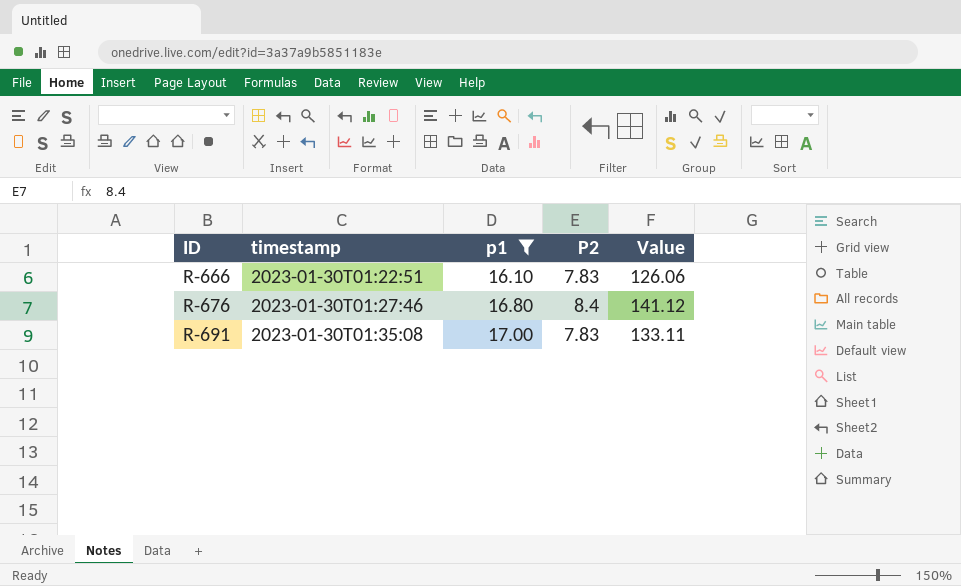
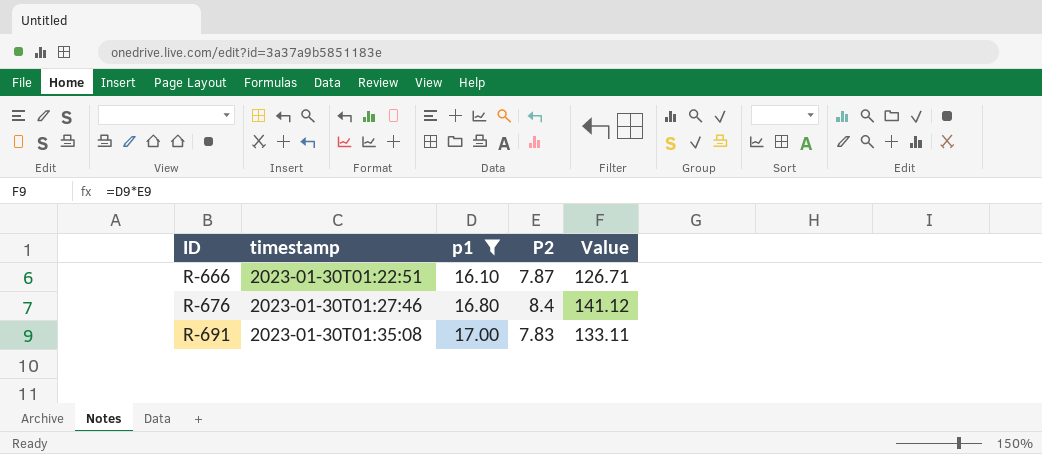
R-666 | P2: 7.83 -> 7.87
R-666 | Value: 126.06 -> 126.71

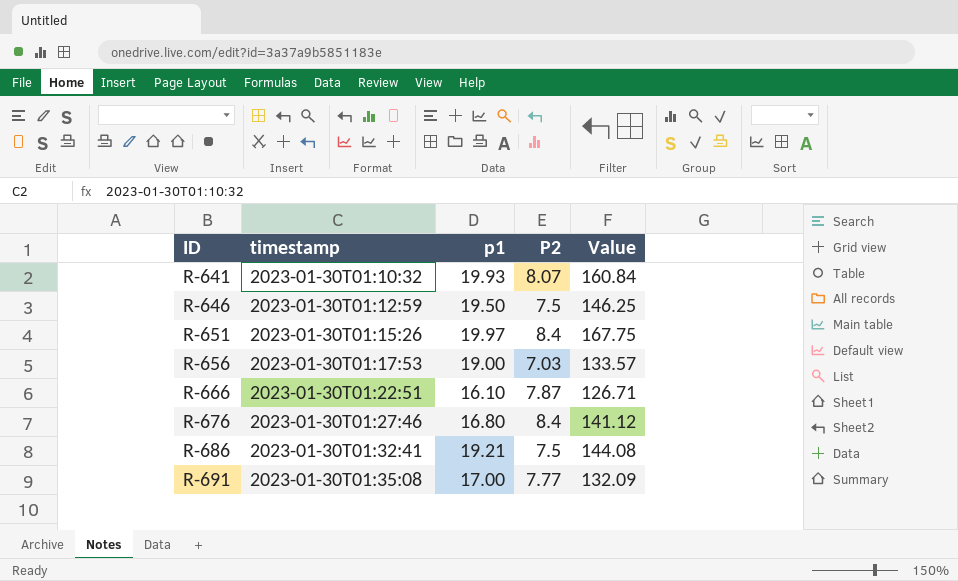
filter: p1 <= 17.00 -> none
R-691 | P2: 7.83 -> 7.77
R-691 | Value: 133.11 -> 132.09

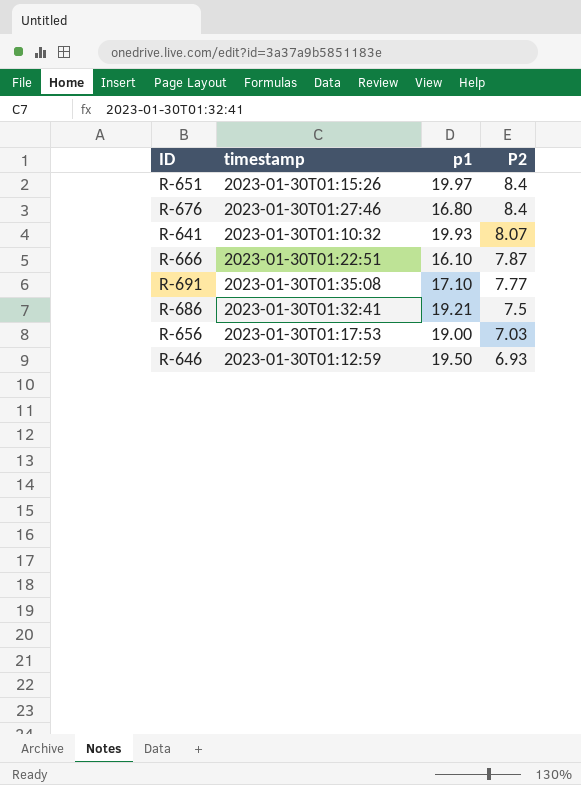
row order: ID ascending -> P2 descending
column Value | formula: [p1] * [P2] -> none
R-691 | p1: 17.00 -> 17.10
R-646 | P2: 7.5 -> 6.93

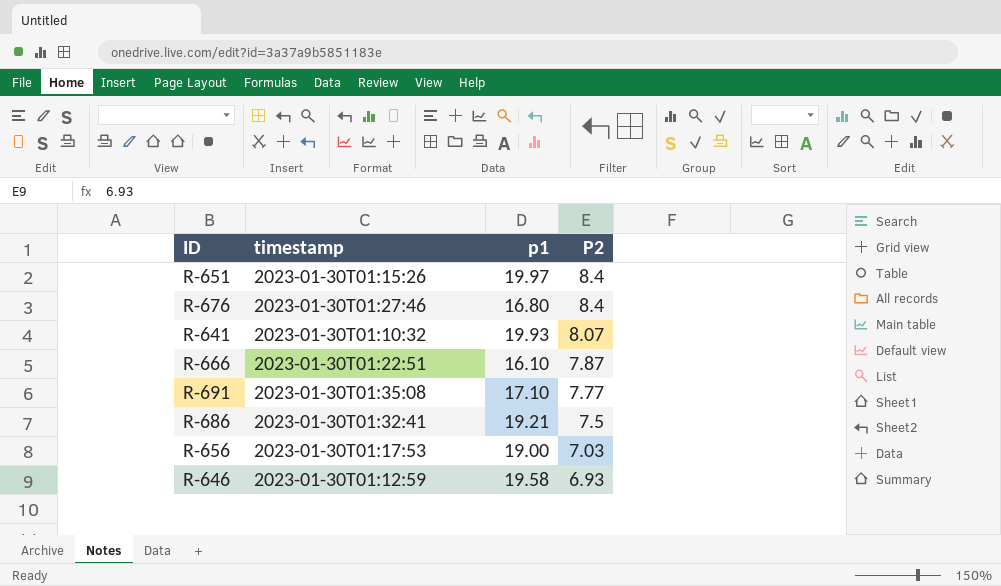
R-646 | p1: 19.50 -> 19.58

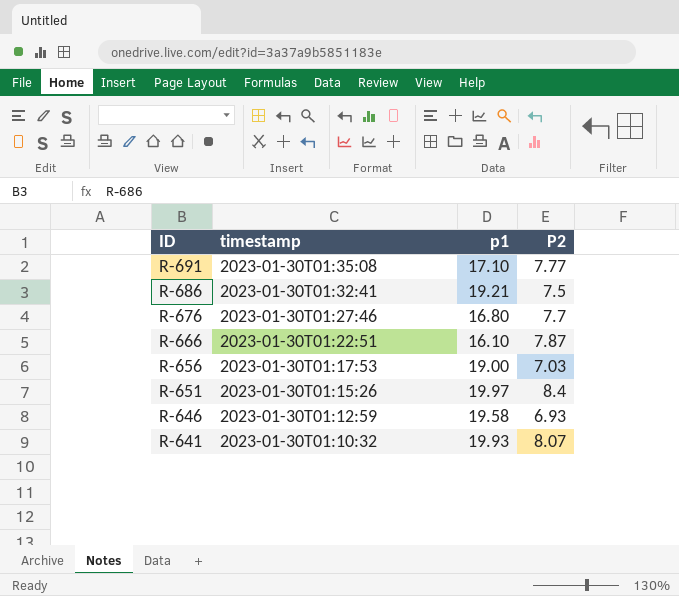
row order: P2 descending -> ID descending
R-676 | P2: 8.4 -> 7.7

